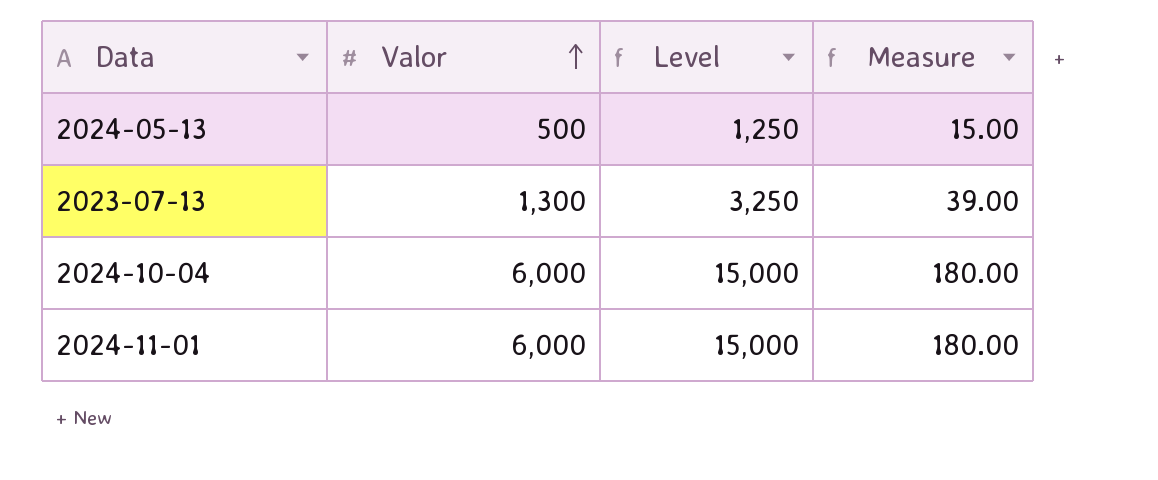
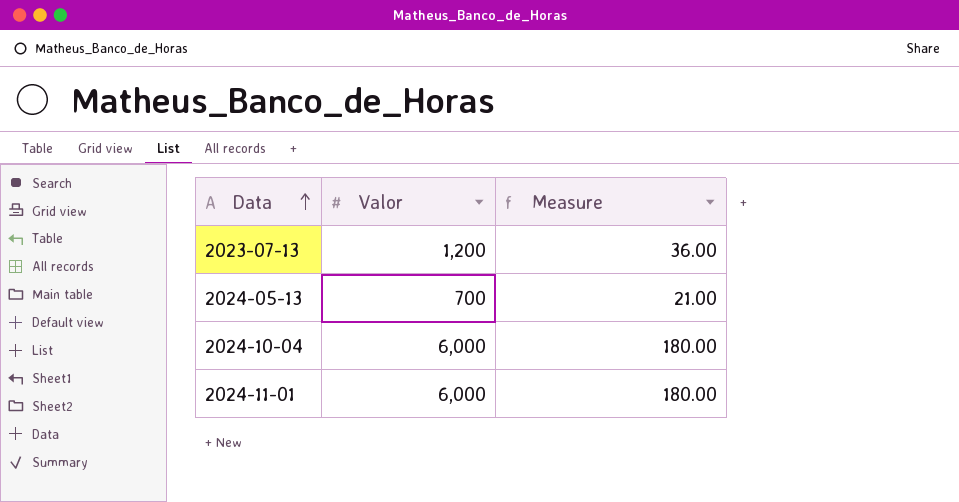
row order: Valor ascending -> Data ascending
column Level | formula: [Valor] * 2.5 -> none
2023-07-13 | Valor: 1,300 -> 1,200
2023-07-13 | Measure: 39.00 -> 36.00
2024-05-13 | Valor: 500 -> 700
2024-05-13 | Measure: 15.00 -> 21.00

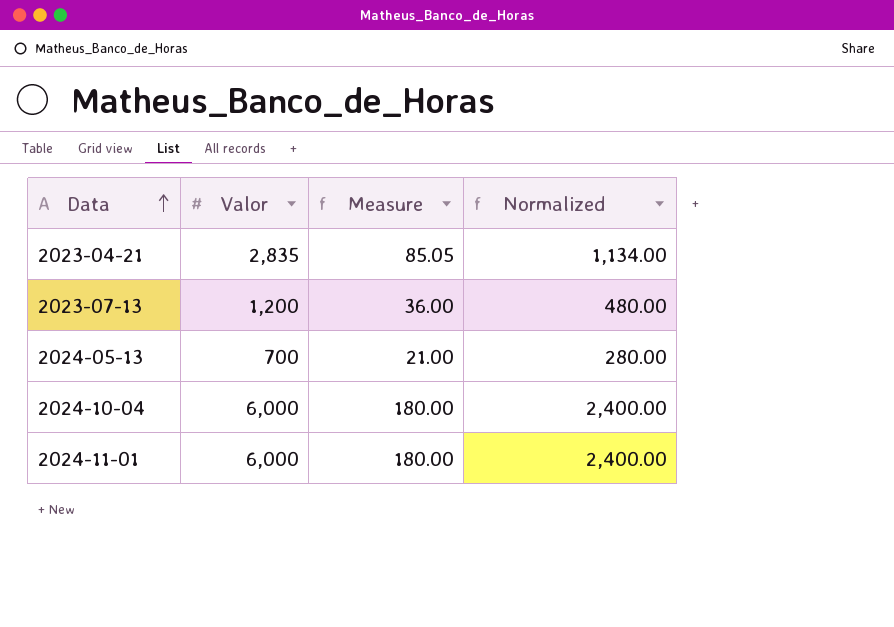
column Normalized | formula: none -> [Valor] * 0.4
row 2023-04-21: none -> 2,835 | 85.05 | 1,134.00

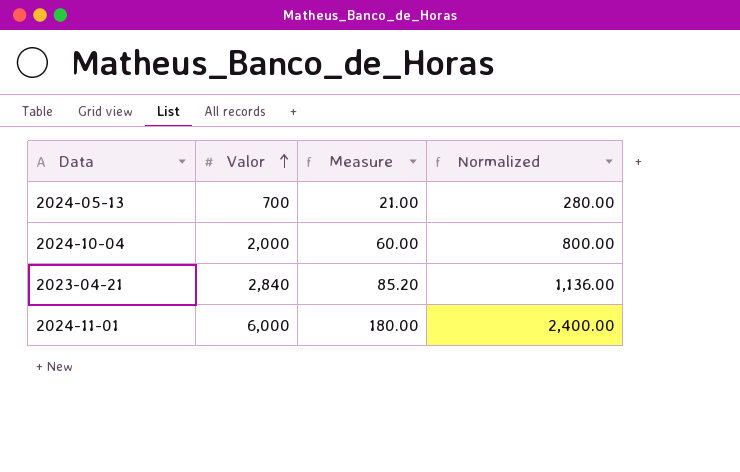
row order: Data ascending -> Valor ascending
row 2023-07-13: 1,200 | 36.00 | 480.00 -> none
2024-10-04 | Valor: 6,000 -> 2,000
2024-10-04 | Measure: 180.00 -> 60.00
2024-10-04 | Normalized: 2,400.00 -> 800.00
2023-04-21 | Valor: 2,835 -> 2,840
2023-04-21 | Measure: 85.05 -> 85.20
2023-04-21 | Normalized: 1,134.00 -> 1,136.00

